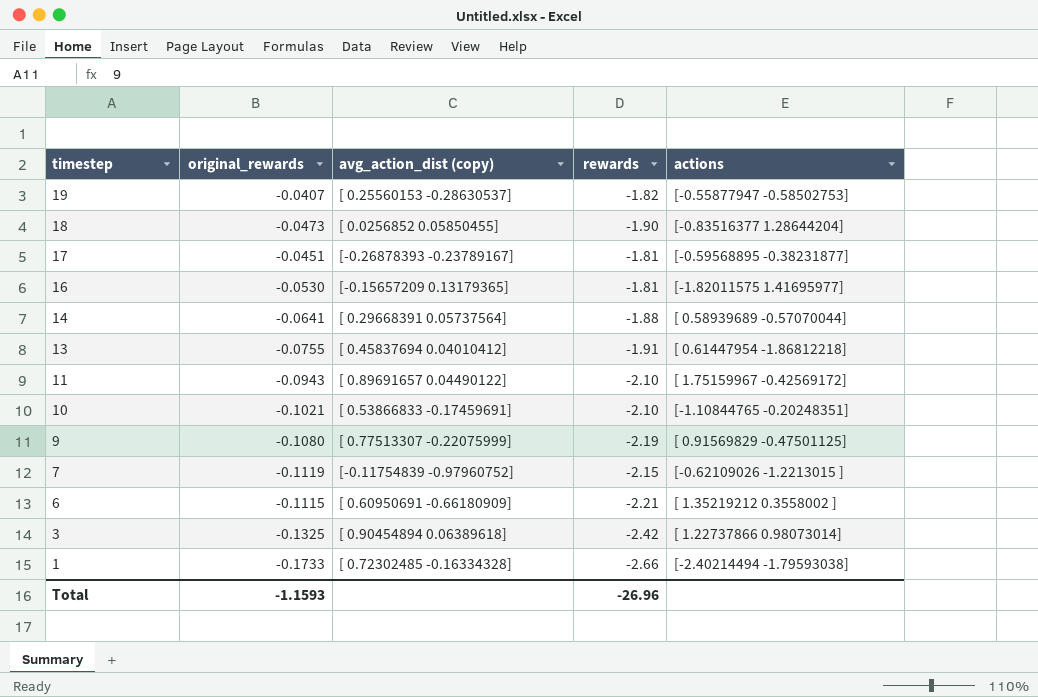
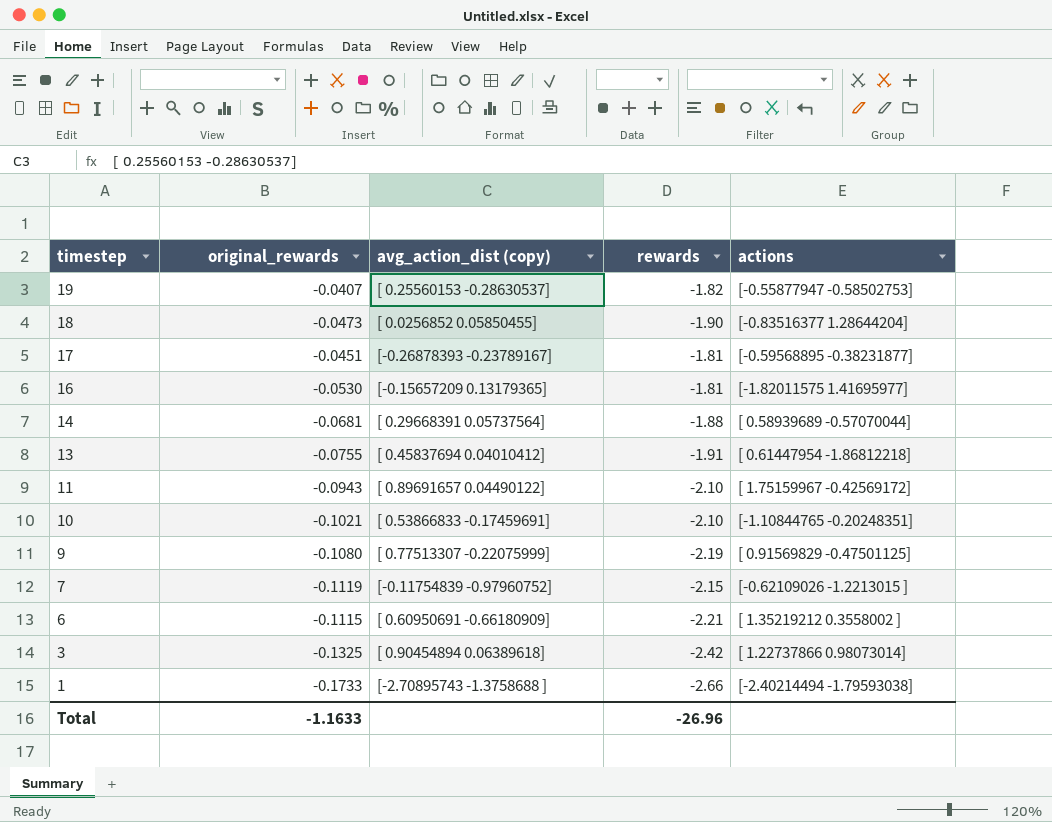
14 | original_rewards: -0.0641 -> -0.0681
1 | avg_action_dist (copy): [ 0.72302485 -0.16334328] -> [-2.70895743 -1.3758688 ]
Total | original_rewards: -1.1593 -> -1.1633

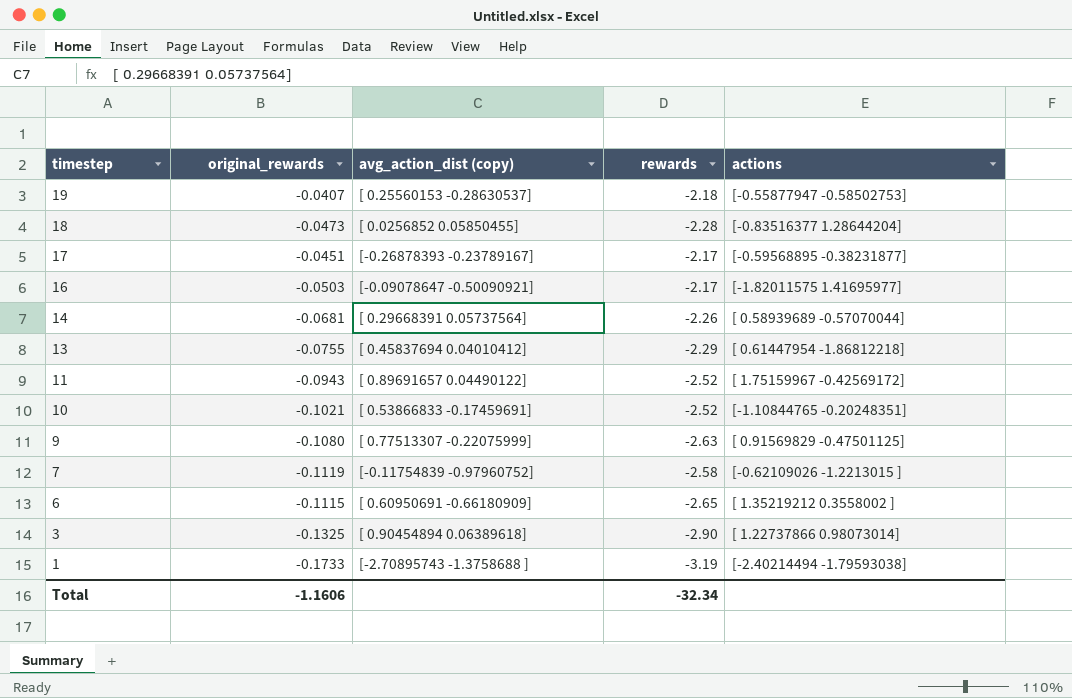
19 | rewards: -1.82 -> -2.18
18 | rewards: -1.90 -> -2.28
17 | rewards: -1.81 -> -2.17
16 | original_rewards: -0.0530 -> -0.0503
16 | avg_action_dist (copy): [-0.15657209 0.13179365] -> [-0.09078647 -0.50090921]
16 | rewards: -1.81 -> -2.17
14 | rewards: -1.88 -> -2.26
13 | rewards: -1.91 -> -2.29
11 | rewards: -2.10 -> -2.52
10 | rewards: -2.10 -> -2.52
9 | rewards: -2.19 -> -2.63
7 | rewards: -2.15 -> -2.58
6 | rewards: -2.21 -> -2.65
3 | rewards: -2.42 -> -2.90
1 | rewards: -2.66 -> -3.19
Total | original_rewards: -1.1633 -> -1.1606
Total | rewards: -26.96 -> -32.34

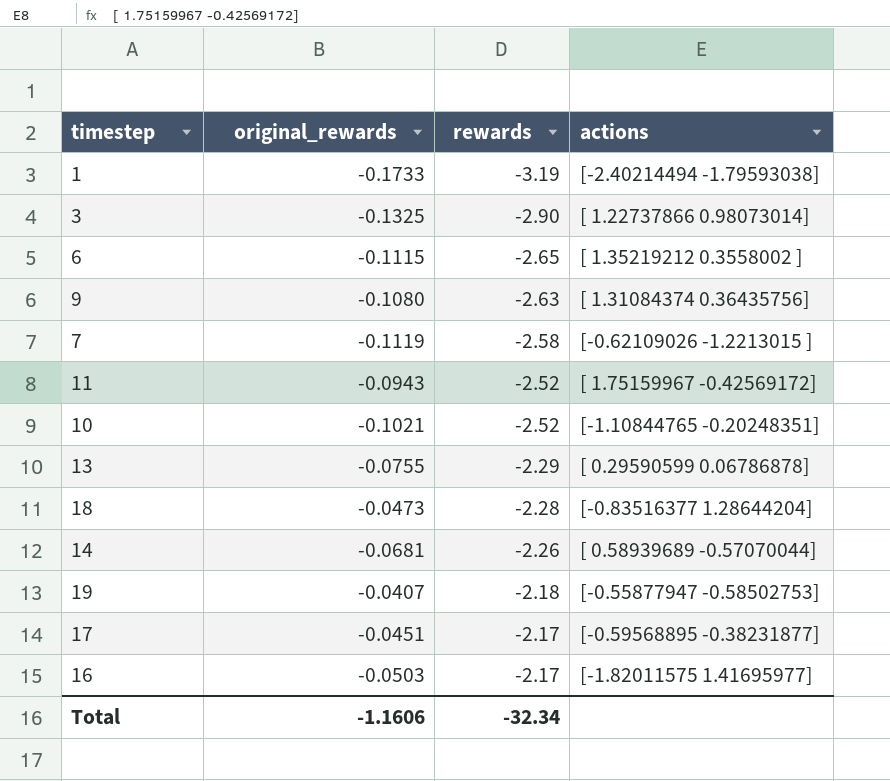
row order: timestep descending -> rewards ascending
column avg_action_dist (copy) | position: 3 -> none
9 | actions: [ 0.91569829 -0.47501125] -> [ 1.31084374 0.36435756]
13 | actions: [ 0.61447954 -1.86812218] -> [ 0.29590599 0.06786878]

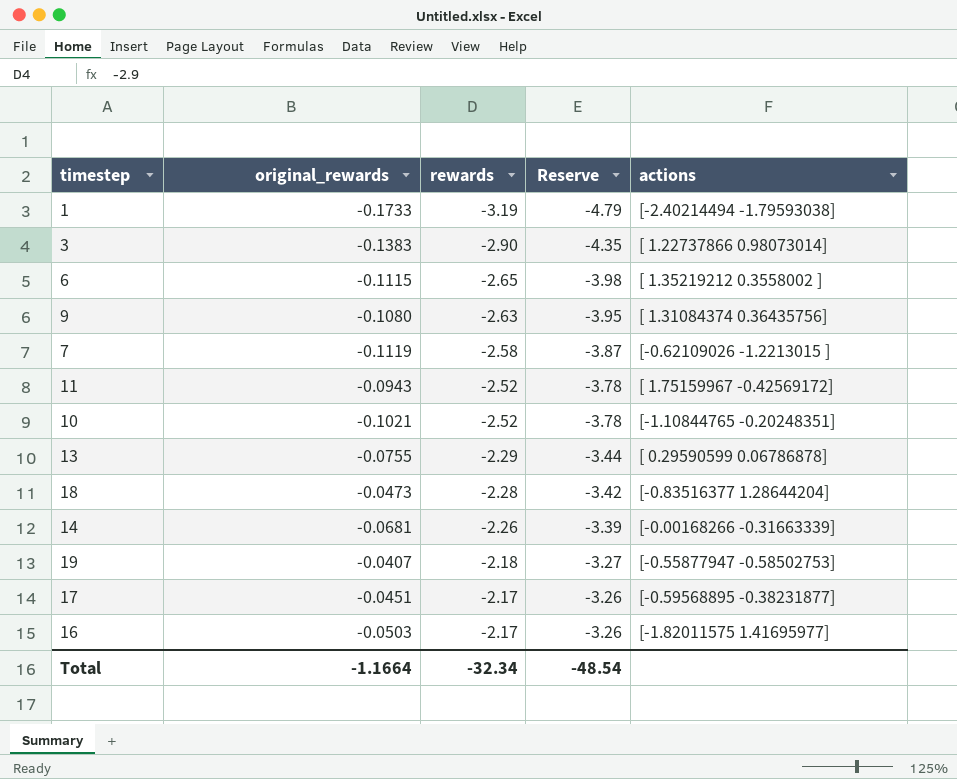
column Reserve | formula: none -> [rewards] * 1.5
3 | original_rewards: -0.1325 -> -0.1383
14 | actions: [ 0.58939689 -0.57070044] -> [-0.00168266 -0.31663339]
Total | original_rewards: -1.1606 -> -1.1664

